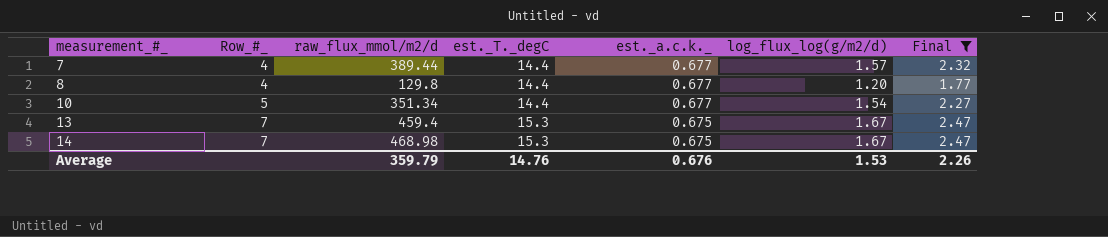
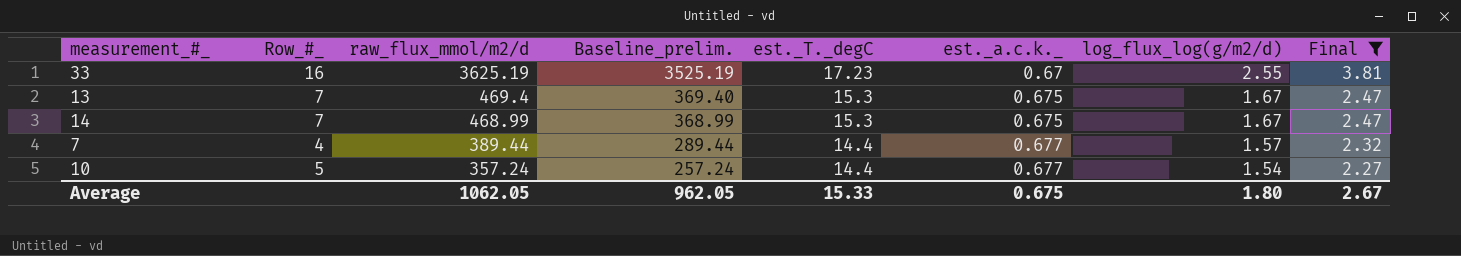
row order: measurement_#_ ascending -> raw_flux_mmol/m2/d descending
column Baseline_prelim. | formula: none -> [raw_flux_mmol/m2/d] - 100
row 8: 4 | 129.8 | 14.4 | 0.677 | 1.20 | 1.77 -> none
row 33: none -> 16 | 3625.19 | 3525.19 | 17.23 | 0.67 | 2.55 | 3.81
13 | raw_flux_mmol/m2/d: 459.4 -> 469.4
14 | raw_flux_mmol/m2/d: 468.98 -> 468.99
10 | raw_flux_mmol/m2/d: 351.34 -> 357.24
Average | raw_flux_mmol/m2/d: 359.79 -> 1062.05
Average | est._T._degC: 14.76 -> 15.33
Average | est._a.c.k._: 0.676 -> 0.675
Average | log_flux_log(g/m2/d): 1.53 -> 1.80
Average | Final: 2.26 -> 2.67

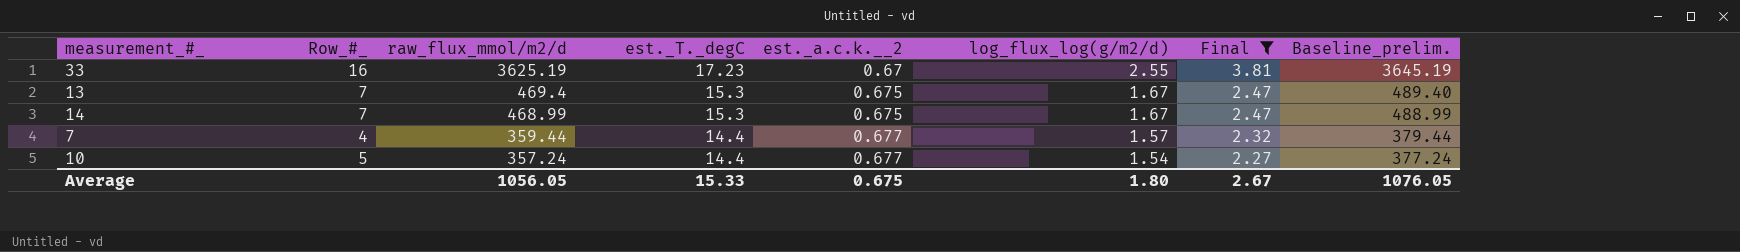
column name: est._a.c.k._ -> est._a.c.k.__2
column Baseline_prelim. | formula: [raw_flux_mmol/m2/d] - 100 -> [raw_flux_mmol/m2/d] + 20
column Baseline_prelim. | position: 4 -> 8
7 | raw_flux_mmol/m2/d: 389.44 -> 359.44
Average | raw_flux_mmol/m2/d: 1062.05 -> 1056.05
Average | Baseline_prelim.: 962.05 -> 1076.05

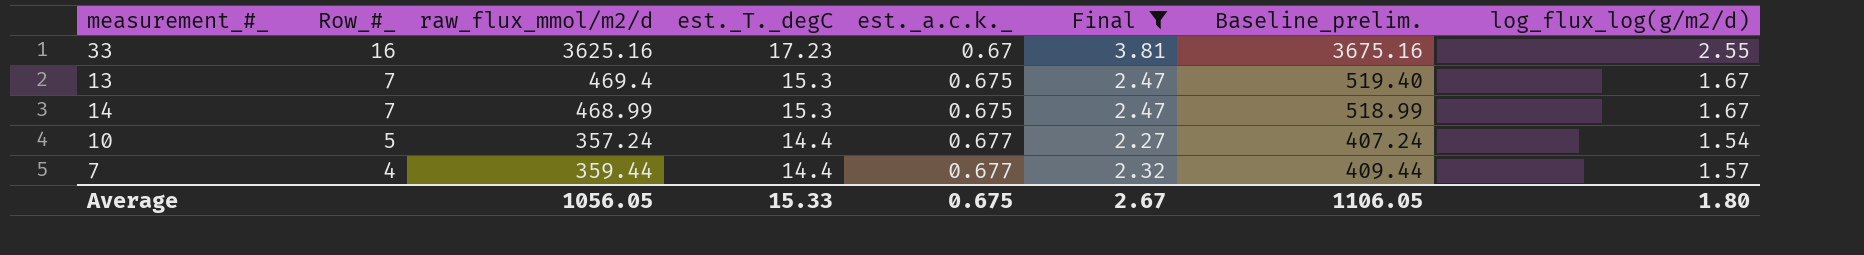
row order: raw_flux_mmol/m2/d descending -> Row_#_ descending
column name: est._a.c.k.__2 -> est._a.c.k._
column Baseline_prelim. | formula: [raw_flux_mmol/m2/d] + 20 -> [raw_flux_mmol/m2/d] + 50
column log_flux_log(g/m2/d) | position: 6 -> 8
33 | raw_flux_mmol/m2/d: 3625.19 -> 3625.16
Average | Baseline_prelim.: 1076.05 -> 1106.05

